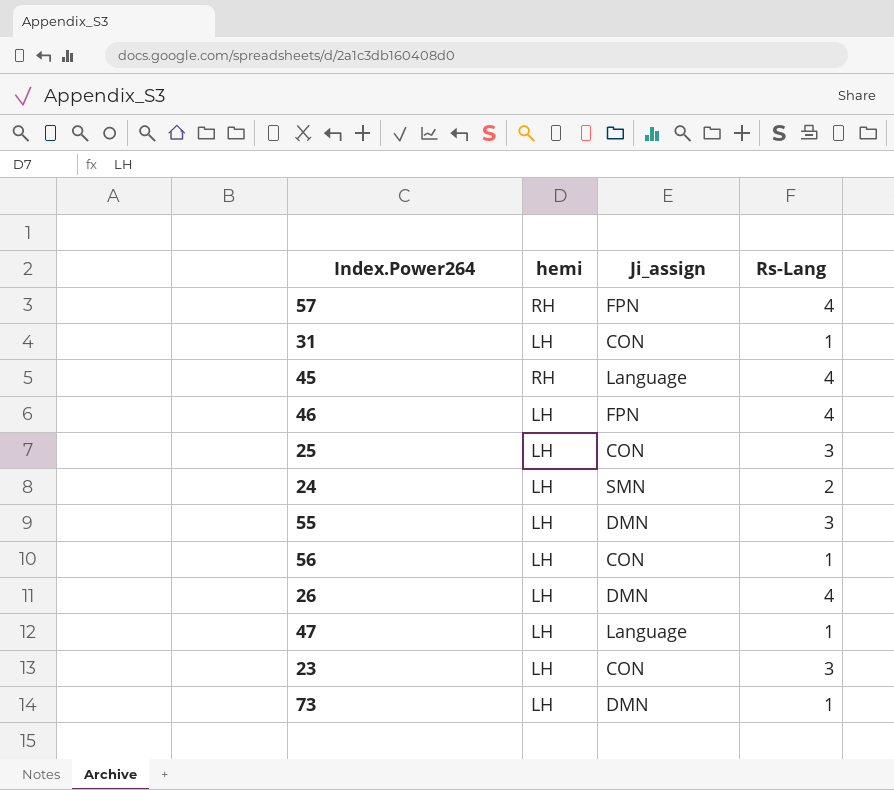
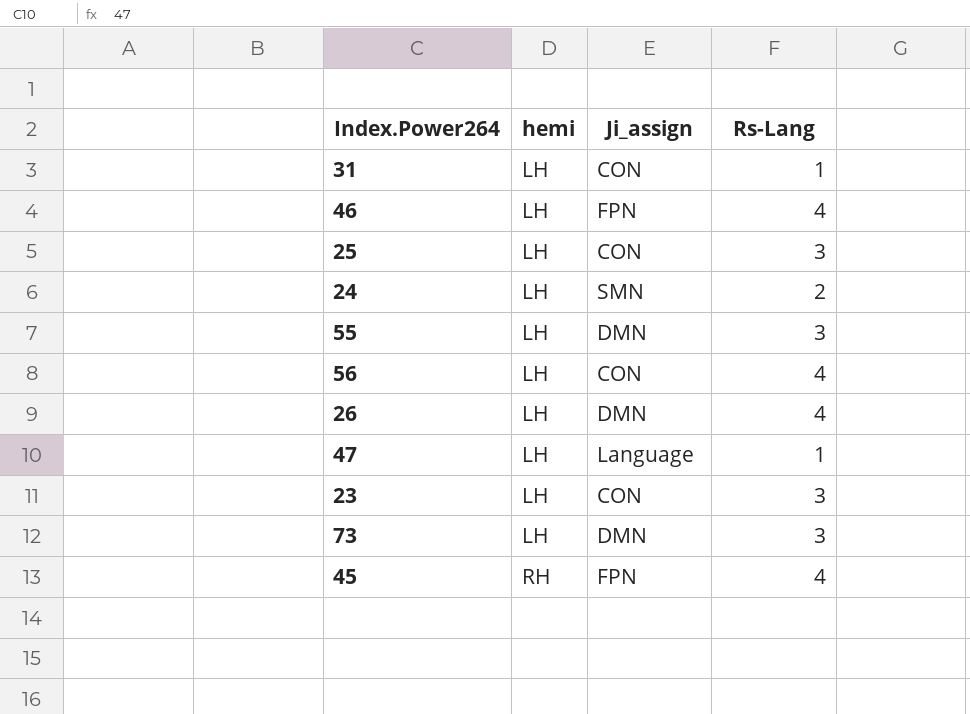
row order: none -> hemi ascending
row 57: RH | FPN | 4 -> none
56 | Rs-Lang: 1 -> 4
73 | Rs-Lang: 1 -> 3
45 | Ji_assign: Language -> FPN

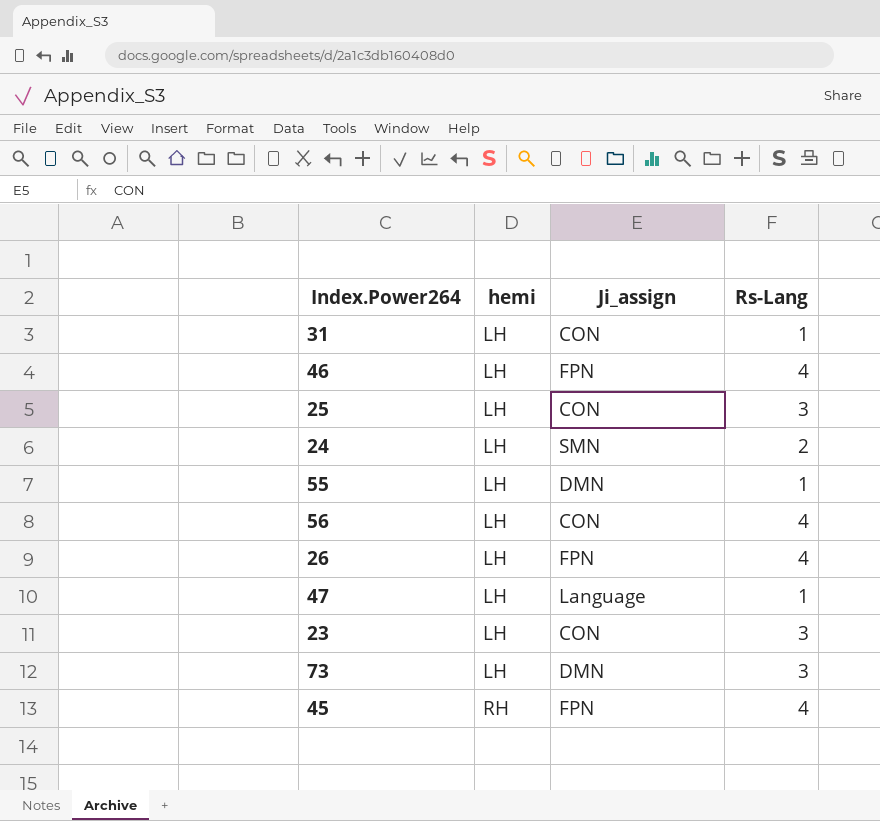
55 | Rs-Lang: 3 -> 1
26 | Ji_assign: DMN -> FPN

